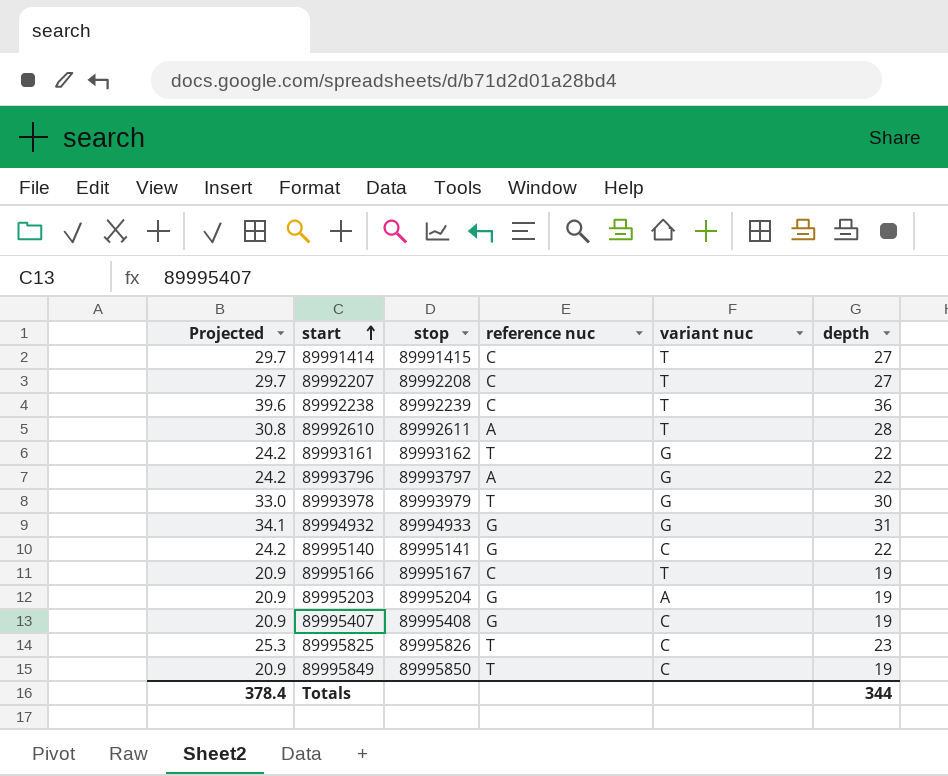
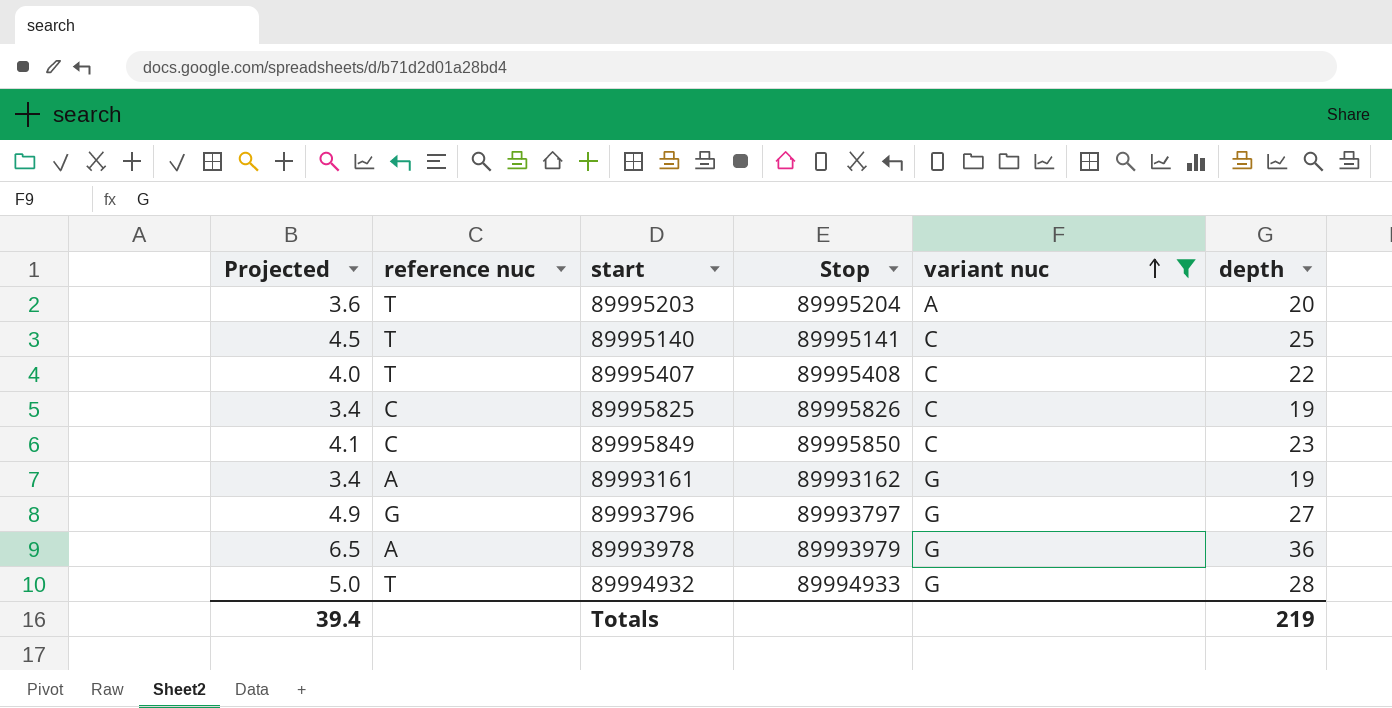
filter: none -> variant nuc != T
row order: start ascending -> variant nuc ascending
column Projected | formula: [depth] * 1.1 -> [depth] * 0.18
column reference nuc | position: 4 -> 2
column name: stop -> Stop
89995203 | reference nuc: G -> T
89995203 | depth: 19 -> 20
89995140 | reference nuc: G -> T
89995140 | depth: 22 -> 25
89995407 | reference nuc: G -> T
89995407 | depth: 19 -> 22
89995825 | reference nuc: T -> C
89995825 | depth: 23 -> 19
89995849 | reference nuc: T -> C
89995849 | depth: 19 -> 23
89993161 | reference nuc: T -> A
89993161 | depth: 22 -> 19
89993796 | reference nuc: A -> G
89993796 | depth: 22 -> 27
89993978 | reference nuc: T -> A
89993978 | depth: 30 -> 36
89994932 | reference nuc: G -> T
89994932 | depth: 31 -> 28
Totals | Projected: 378.4 -> 39.4
Totals | depth: 344 -> 219

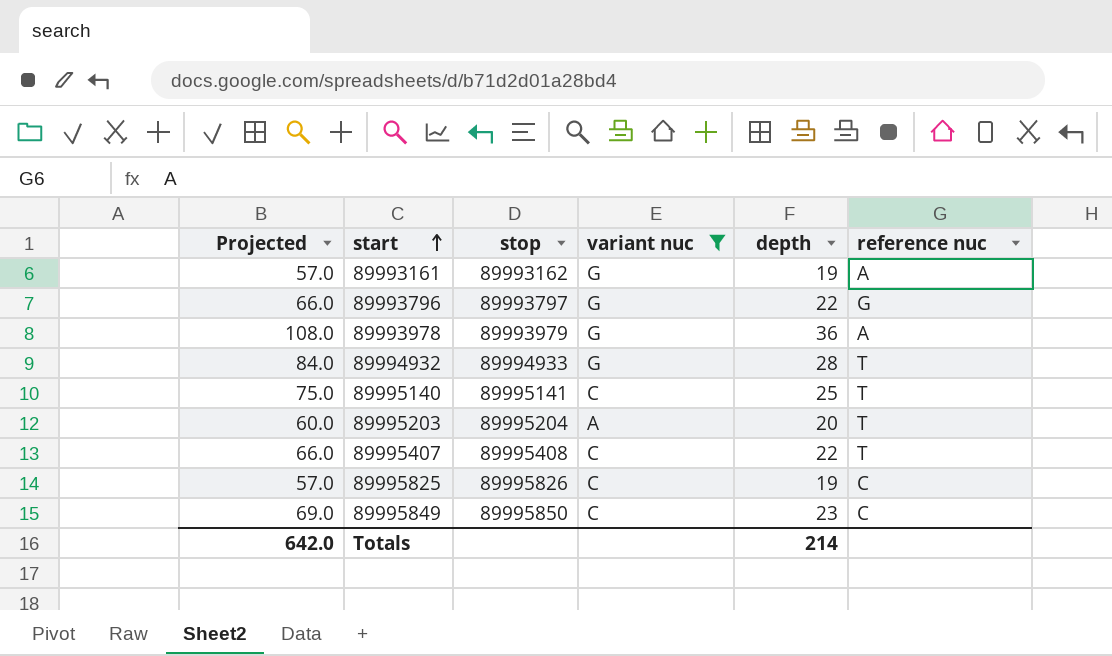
row order: variant nuc ascending -> start ascending
column Projected | formula: [depth] * 0.18 -> [depth] * 3
column name: Stop -> stop
column reference nuc | position: 2 -> 6
89993796 | depth: 27 -> 22
Totals | Projected: 39.4 -> 642.0
Totals | depth: 219 -> 214

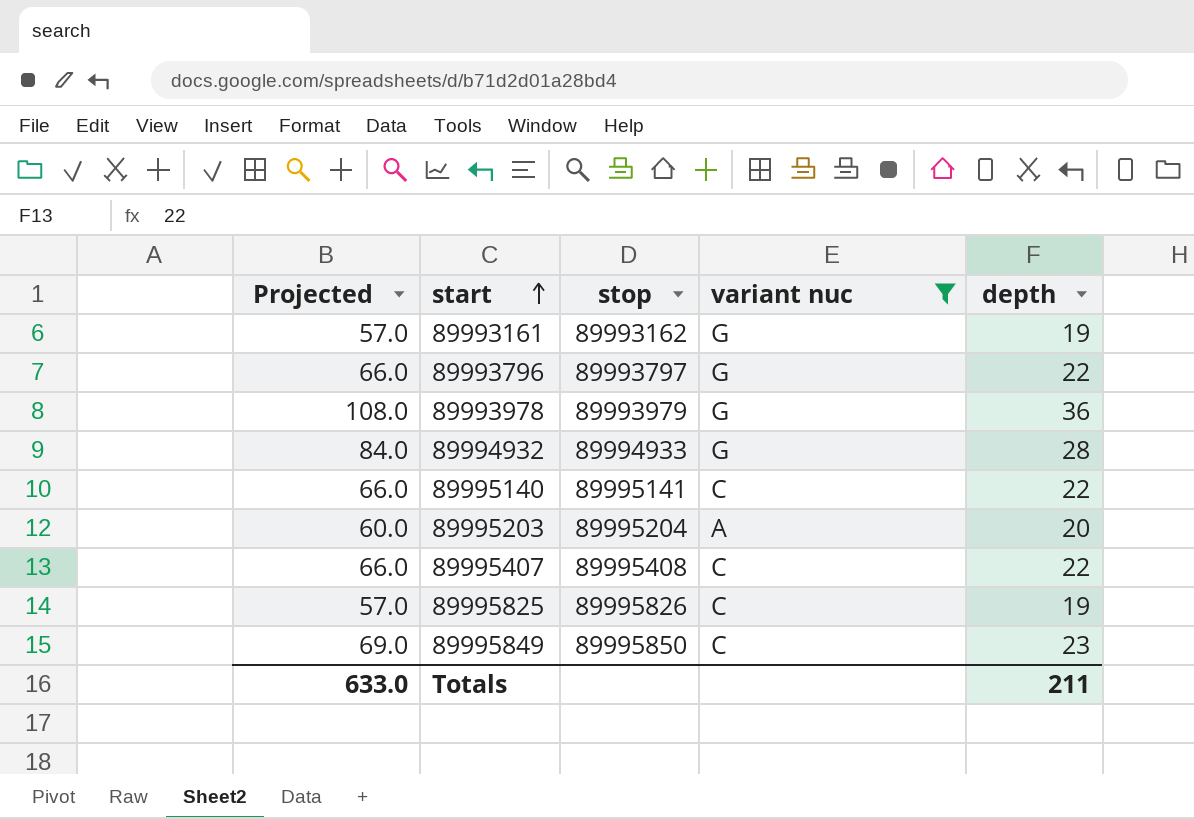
column reference nuc | position: 6 -> none
89995140 | Projected: 75.0 -> 66.0
89995140 | depth: 25 -> 22
Totals | Projected: 642.0 -> 633.0
Totals | depth: 214 -> 211

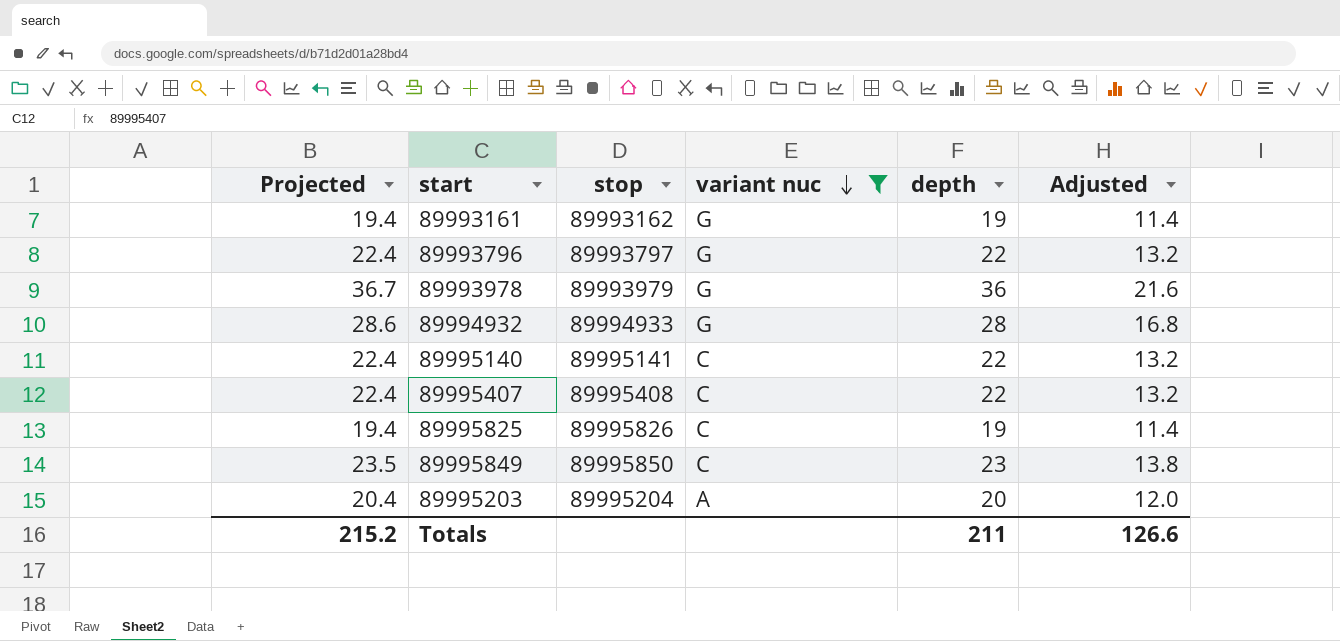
row order: start ascending -> variant nuc descending
column Projected | formula: [depth] * 3 -> [depth] * 1.02
column Adjusted | formula: none -> [depth] * 0.6
Totals | Projected: 633.0 -> 215.2

